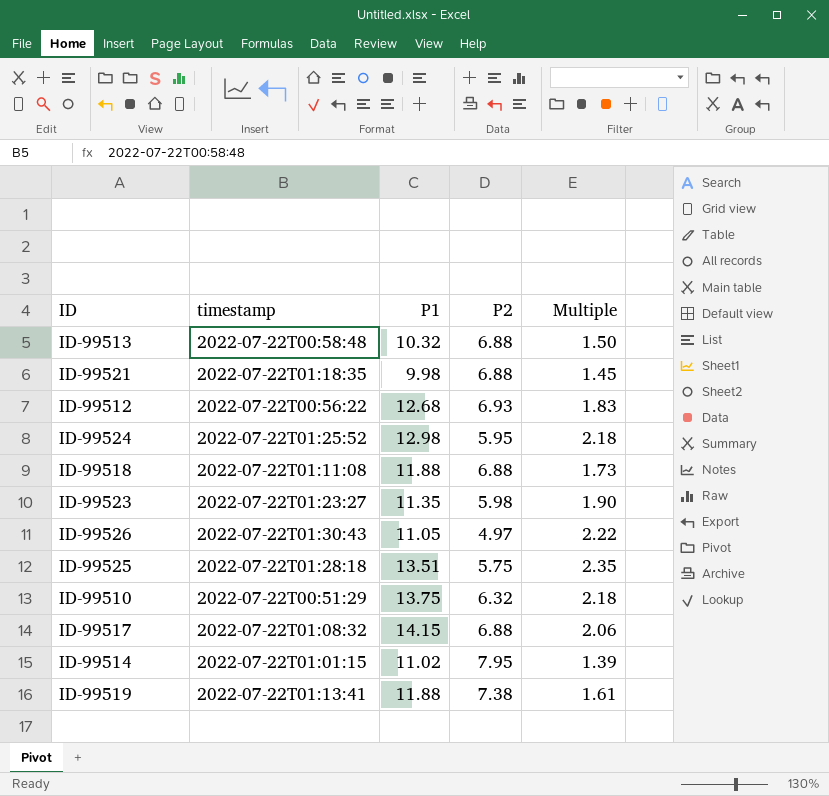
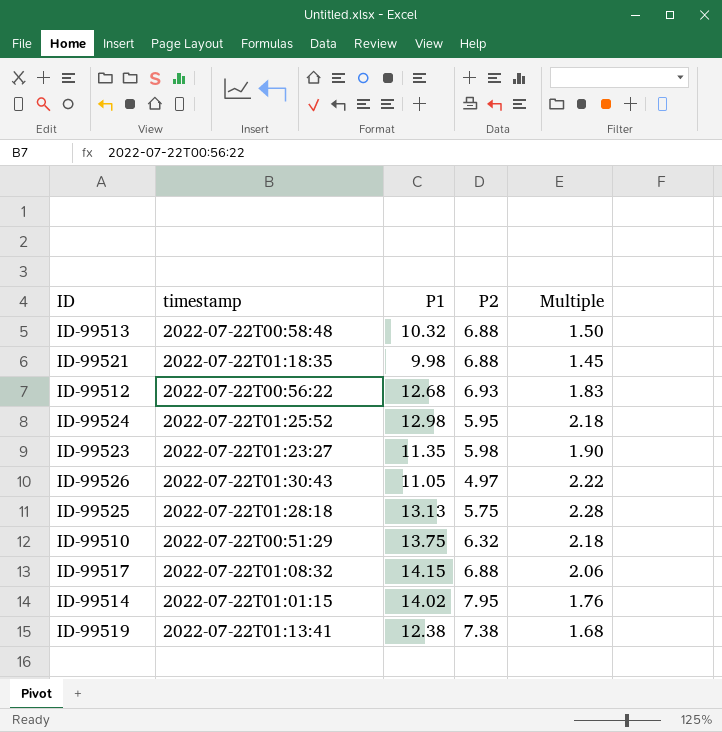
row ID-99518: 2022-07-22T01:11:08 | 11.88 | 6.88 | 1.73 -> none
ID-99525 | P1: 13.51 -> 13.13
ID-99525 | Multiple: 2.35 -> 2.28
ID-99514 | P1: 11.02 -> 14.02
ID-99514 | Multiple: 1.39 -> 1.76
ID-99519 | P1: 11.88 -> 12.38
ID-99519 | Multiple: 1.61 -> 1.68

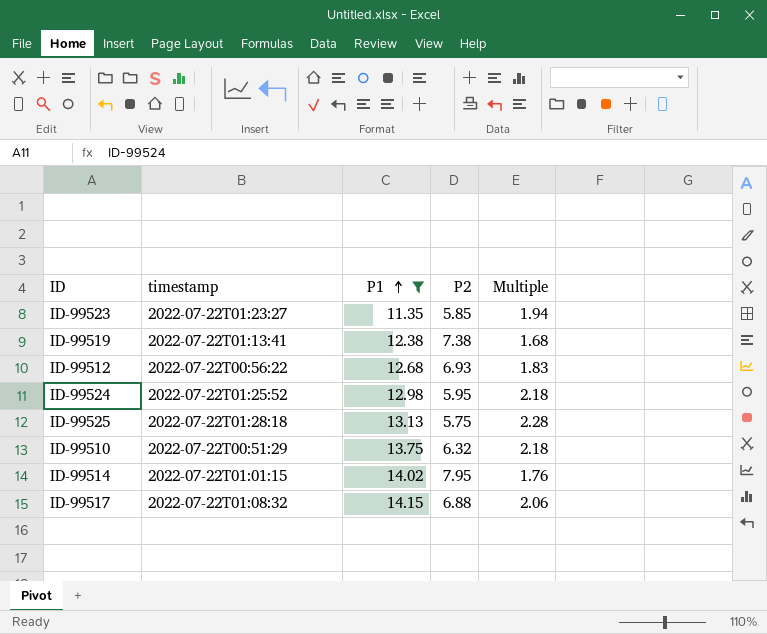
filter: none -> P1 >= 11.35
row order: none -> P1 ascending
ID-99523 | P2: 5.98 -> 5.85
ID-99523 | Multiple: 1.90 -> 1.94

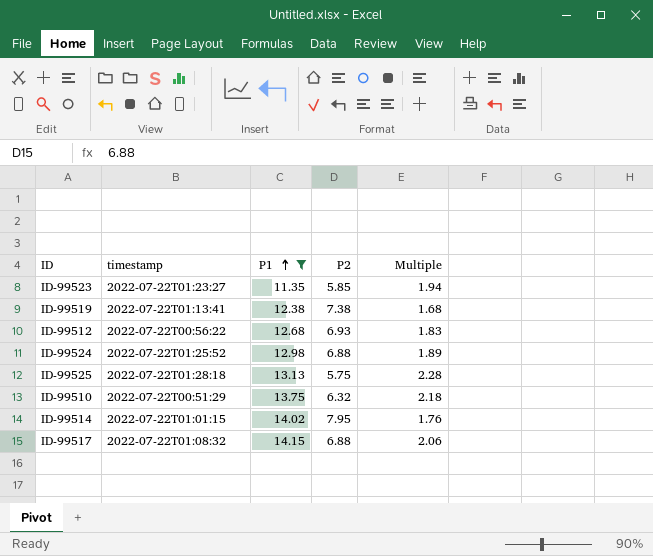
ID-99524 | P2: 5.95 -> 6.88
ID-99524 | Multiple: 2.18 -> 1.89

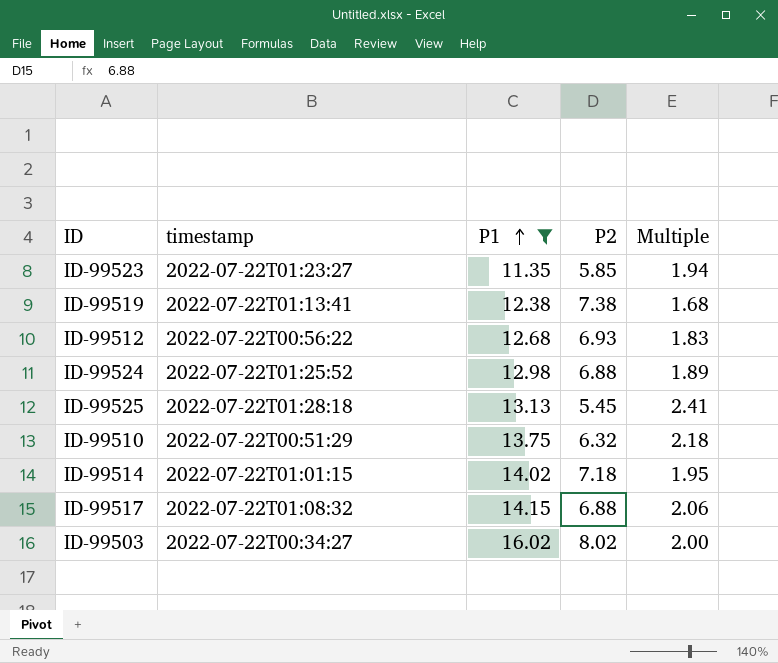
ID-99525 | P2: 5.75 -> 5.45
ID-99525 | Multiple: 2.28 -> 2.41
ID-99514 | P2: 7.95 -> 7.18
ID-99514 | Multiple: 1.76 -> 1.95
row ID-99503: none -> 2022-07-22T00:34:27 | 16.02 | 8.02 | 2.00

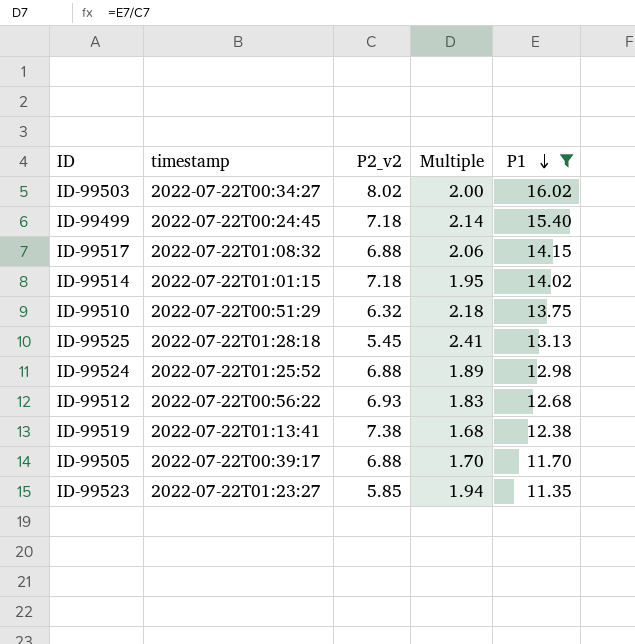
row order: P1 ascending -> P1 descending
column name: P2 -> P2_v2
column P1 | position: 3 -> 5
row ID-99499: none -> 2022-07-22T00:24:45 | 7.18 | 2.14 | 15.40
row ID-99505: none -> 2022-07-22T00:39:17 | 6.88 | 1.70 | 11.70

